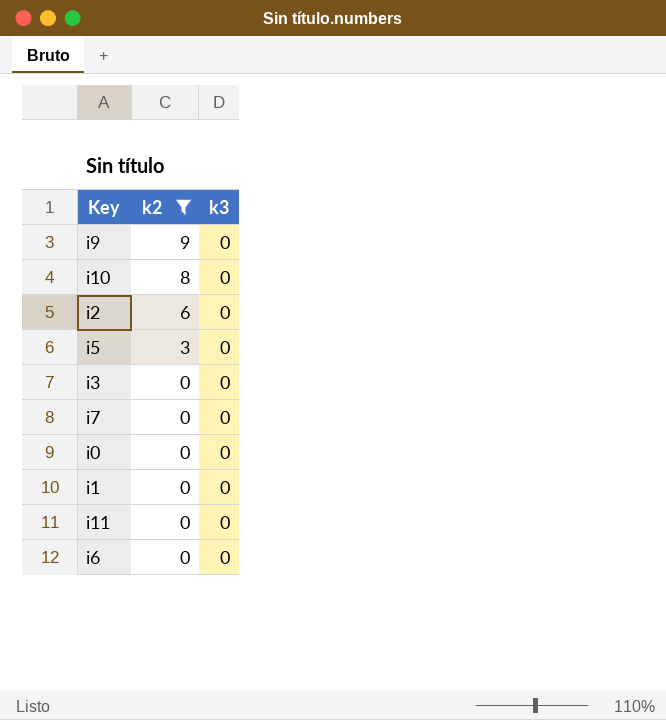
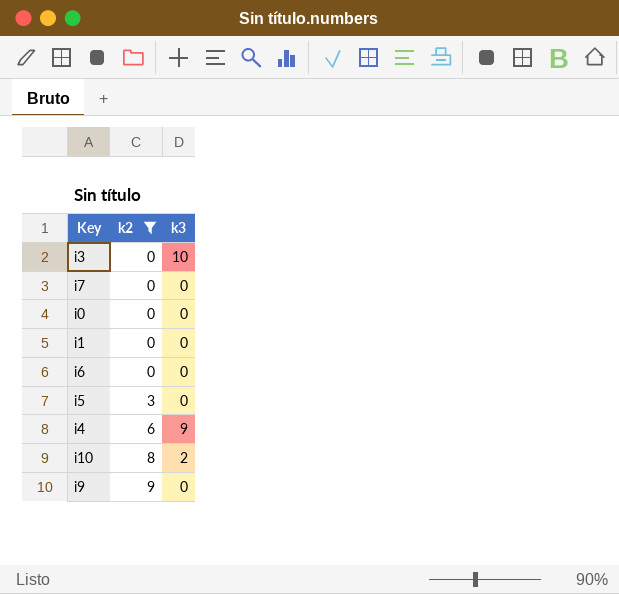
row order: k2 descending -> k2 ascending
row i2: 6 | 0 -> none
row i11: 0 | 0 -> none
i3 | k3: 0 -> 10
row i4: none -> 6 | 9
i10 | k3: 0 -> 2

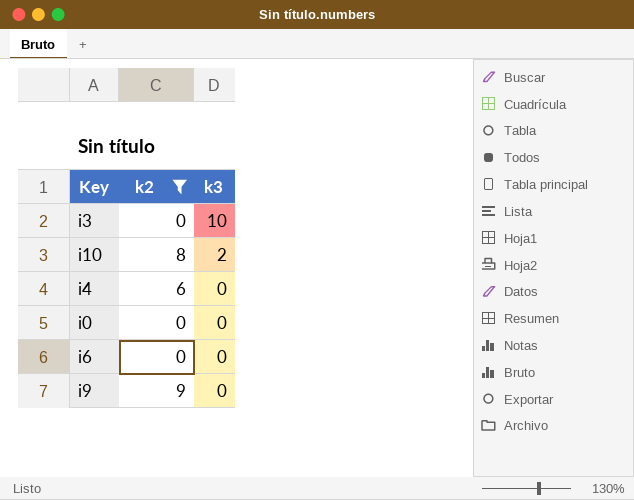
row order: k2 ascending -> k3 descending
row i7: 0 | 0 -> none
row i1: 0 | 0 -> none
row i5: 3 | 0 -> none
i4 | k3: 9 -> 0

